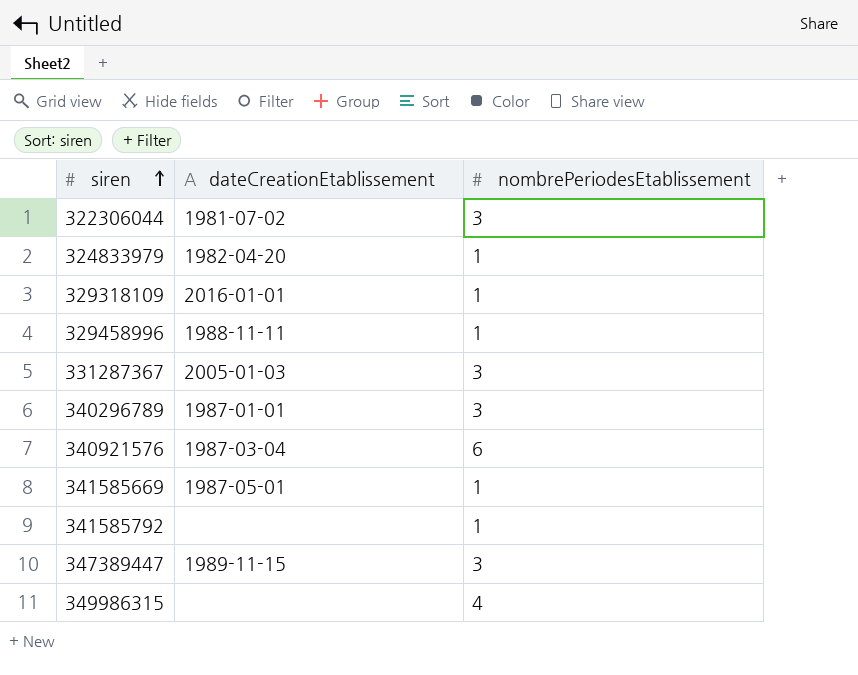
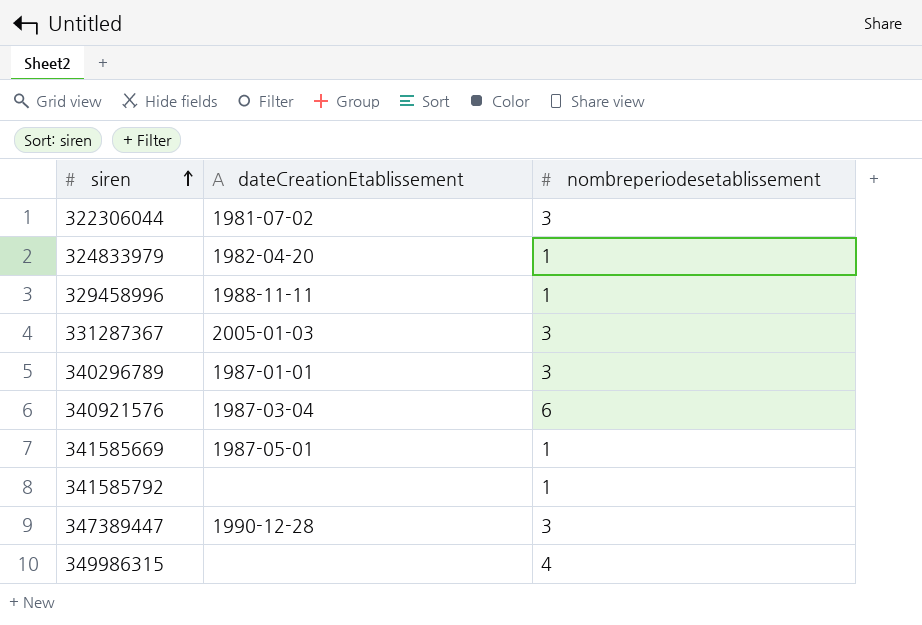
column name: nombrePeriodesEtablissement -> nombreperiodesetablissement
row 329318109: 2016-01-01 | 1 -> none
347389447 | dateCreationEtablissement: 1989-11-15 -> 1990-12-28

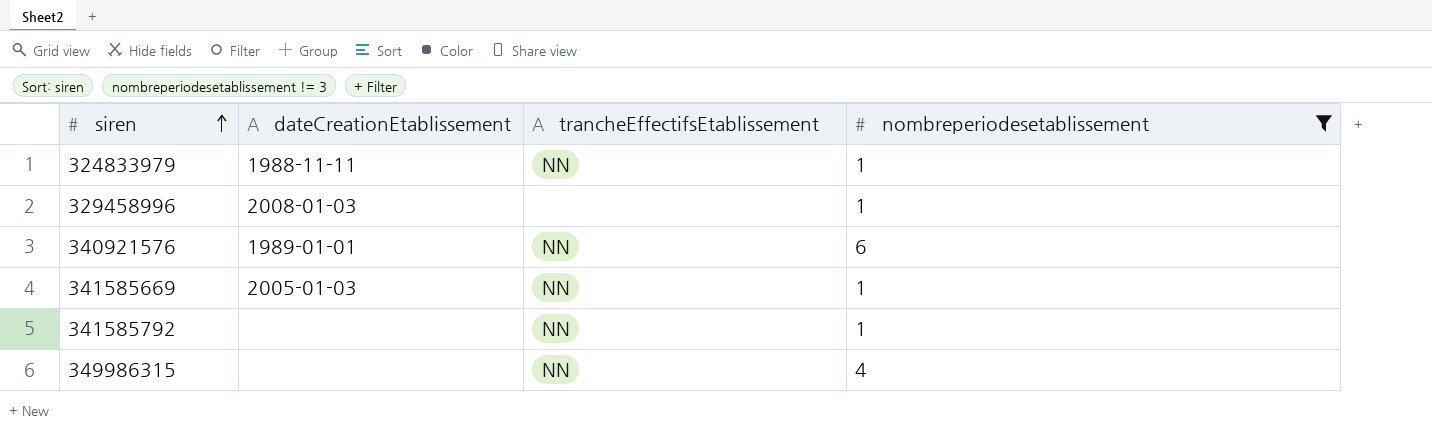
filter: none -> nombreperiodesetablissement != 3
column trancheEffectifsEtablissement | position: none -> 3
324833979 | dateCreationEtablissement: 1982-04-20 -> 1988-11-11
329458996 | dateCreationEtablissement: 1988-11-11 -> 2008-01-03
340921576 | dateCreationEtablissement: 1987-03-04 -> 1989-01-01
341585669 | dateCreationEtablissement: 1987-05-01 -> 2005-01-03

